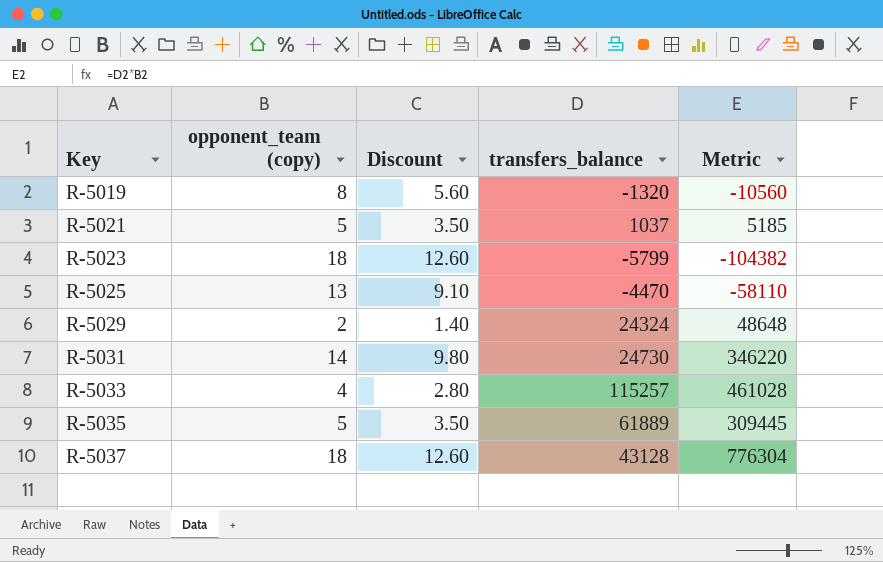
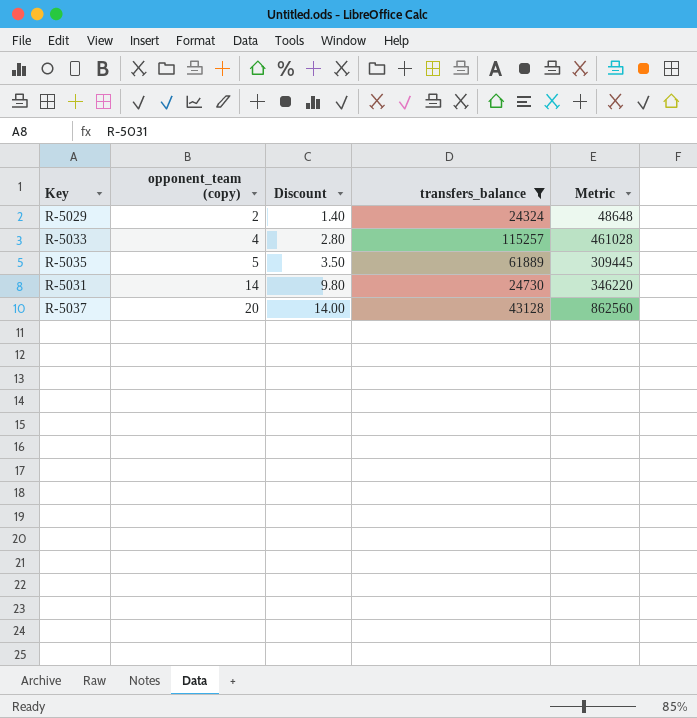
filter: none -> transfers_balance >= 24324
row order: Key ascending -> opponent_team (copy) ascending
R-5037 | opponent_team (copy): 18 -> 20
R-5037 | Discount: 12.60 -> 14.00
R-5037 | Metric: 776304 -> 862560

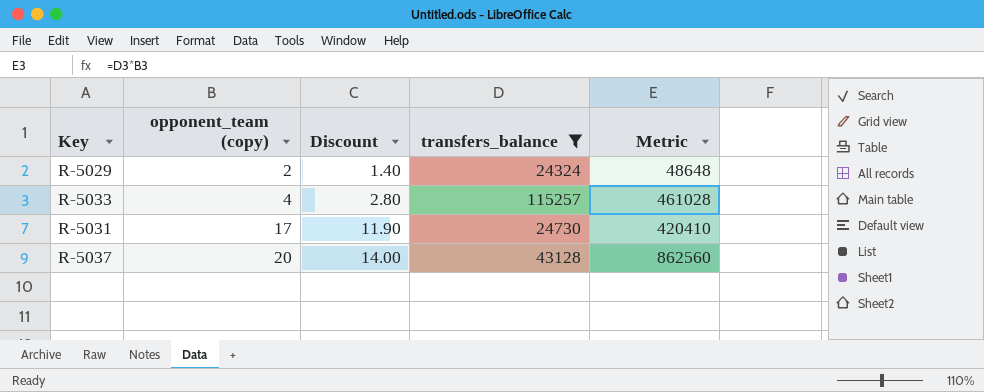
row R-5035: 5 | 3.50 | 61889 | 309445 -> none
R-5031 | opponent_team (copy): 14 -> 17
R-5031 | Discount: 9.80 -> 11.90
R-5031 | Metric: 346220 -> 420410

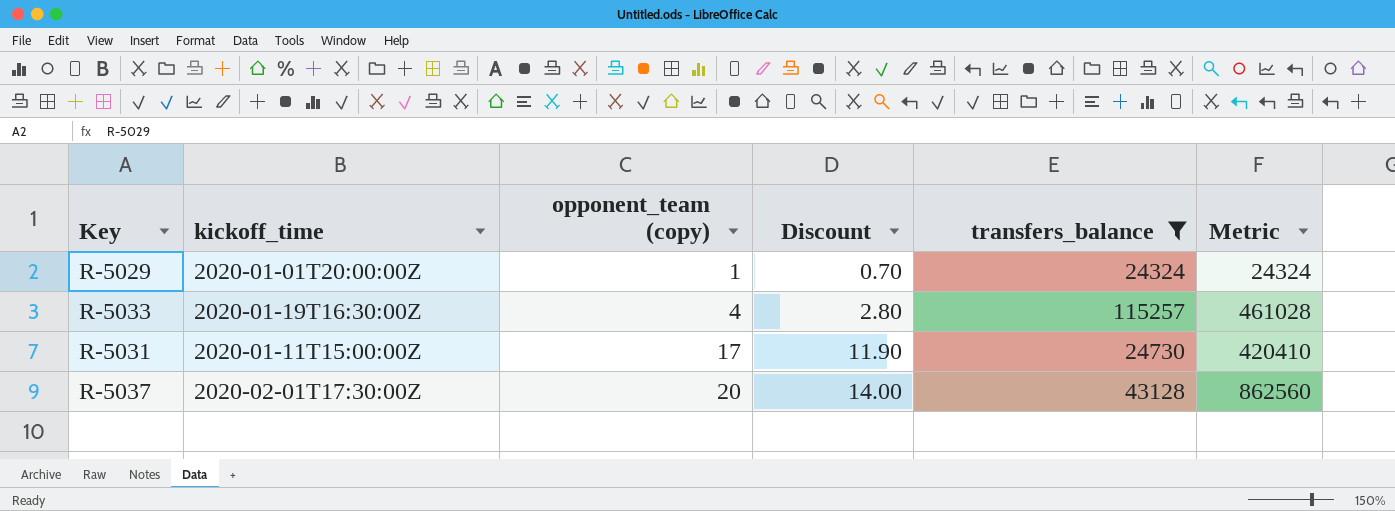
column kickoff_time | position: none -> 2
R-5029 | opponent_team (copy): 2 -> 1
R-5029 | Discount: 1.40 -> 0.70
R-5029 | Metric: 48648 -> 24324

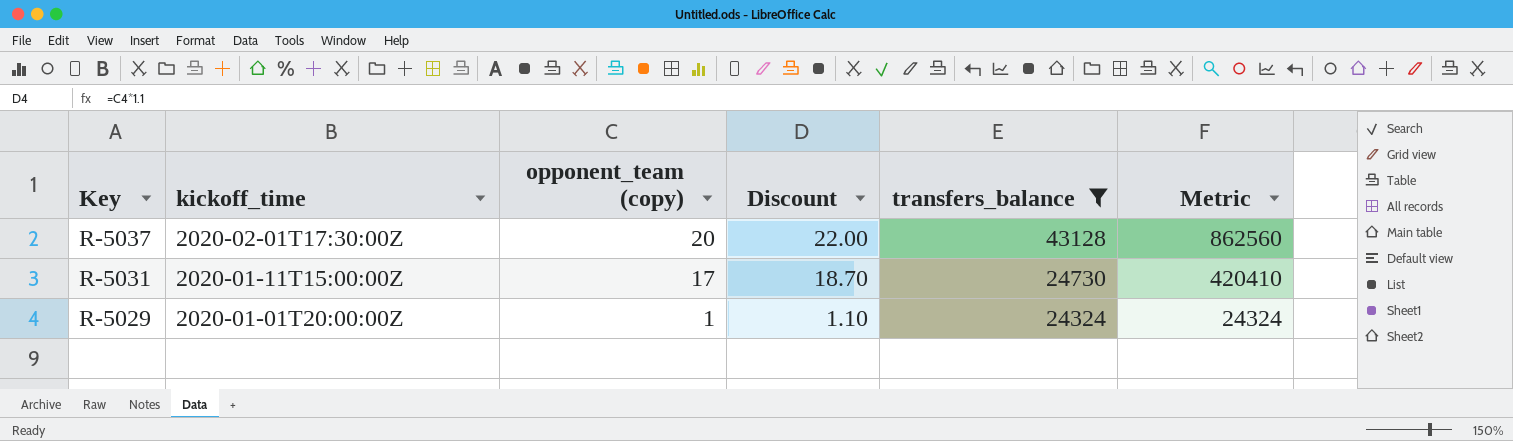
row order: opponent_team (copy) ascending -> Key descending
column Discount | formula: [opponent_team (copy)] * 0.7 -> [opponent_team (copy)] * 1.1
row R-5033: 2020-01-19T16:30:00Z | 4 | 2.80 | 115257 | 461028 -> none

